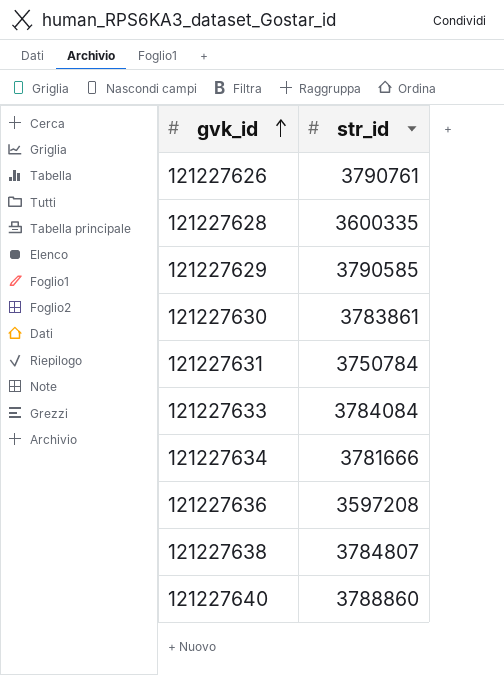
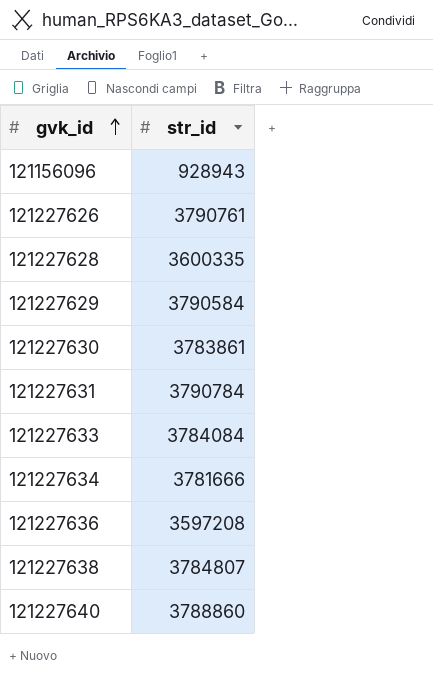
row 121156096: none -> 928943
121227629 | str_id: 3790585 -> 3790584
121227631 | str_id: 3750784 -> 3790784

